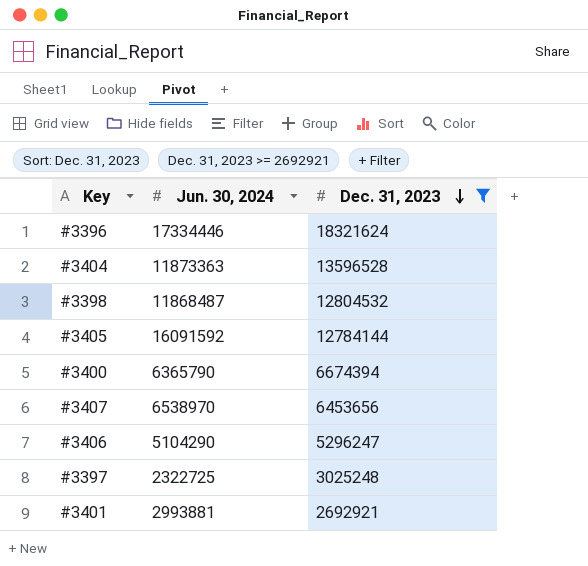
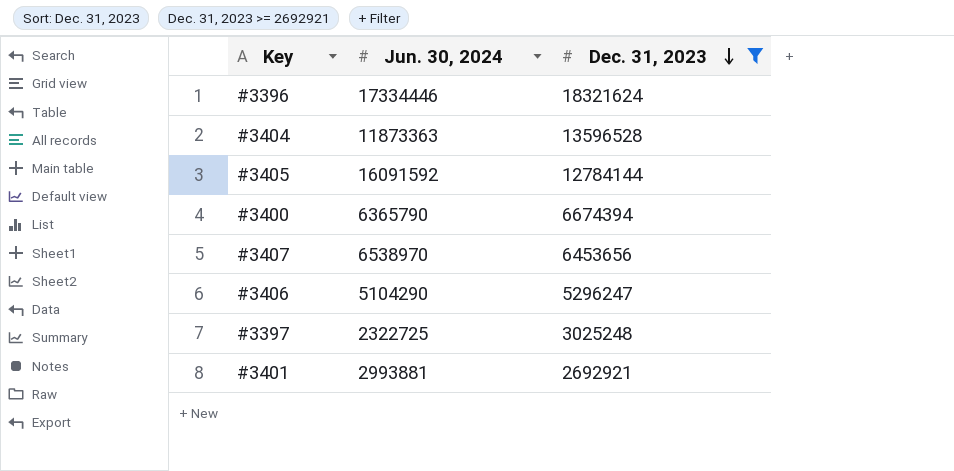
row #3398: 11868487 | 12804532 -> none

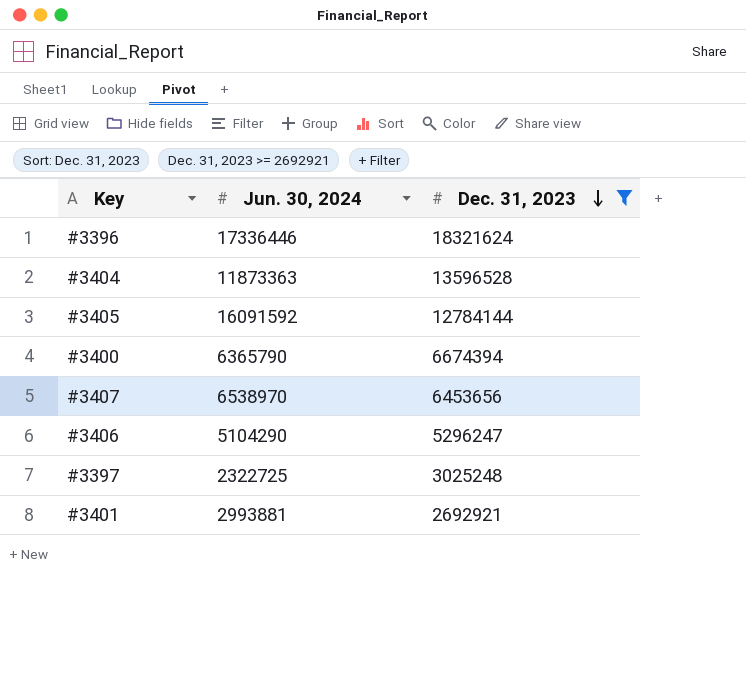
#3396 | Jun. 30, 2024: 17334446 -> 17336446

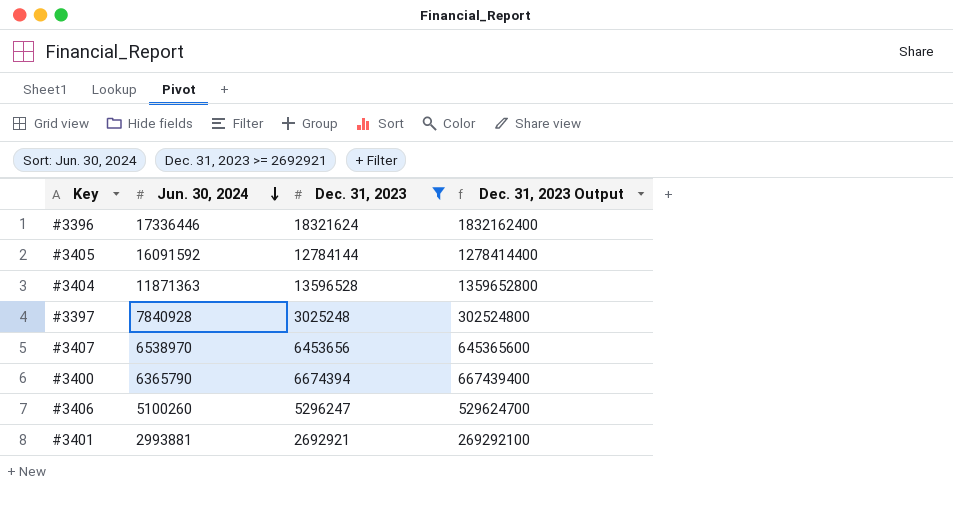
row order: Dec. 31, 2023 descending -> Jun. 30, 2024 descending
column Dec. 31, 2023 Output | formula: none -> [Dec. 31, 2023] * 100
#3404 | Jun. 30, 2024: 11873363 -> 11871363
#3397 | Jun. 30, 2024: 2322725 -> 7840928
#3406 | Jun. 30, 2024: 5104290 -> 5100260

